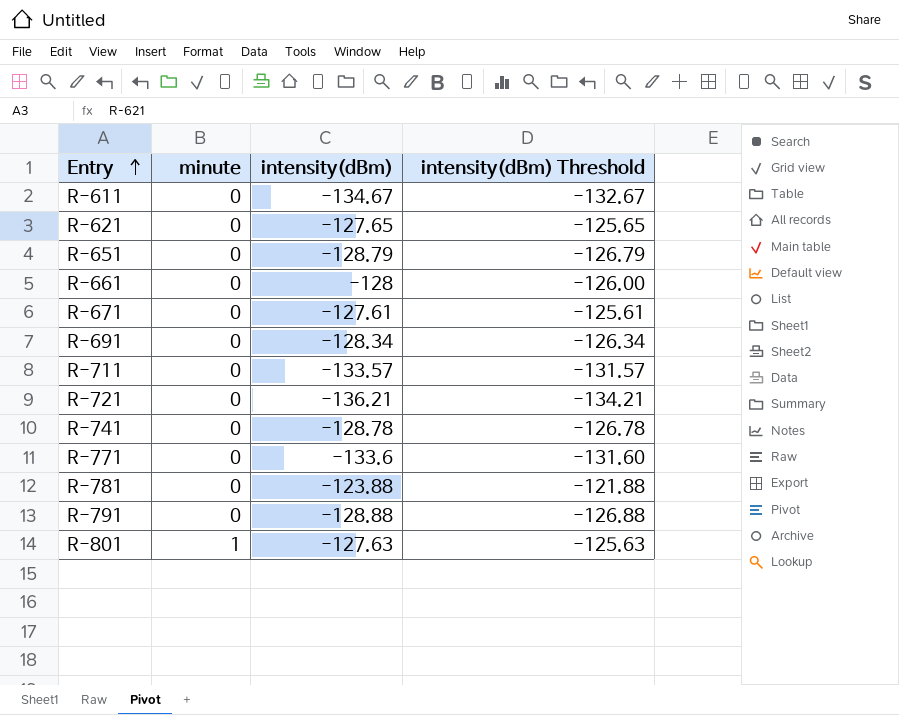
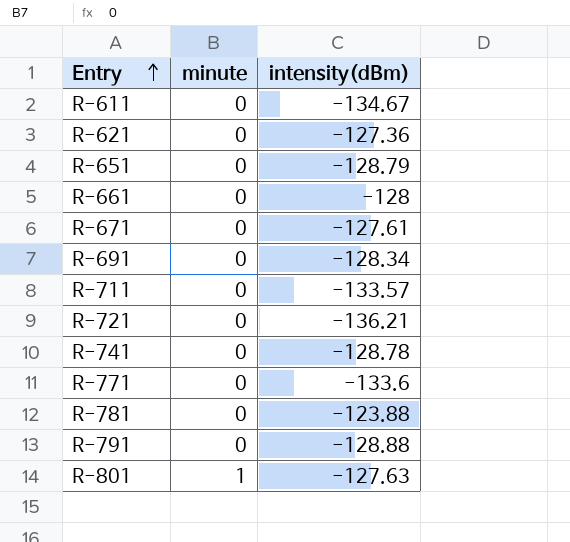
column intensity(dBm) Threshold | formula: [intensity(dBm)] + 2 -> none
R-621 | intensity(dBm): -127.65 -> -127.36

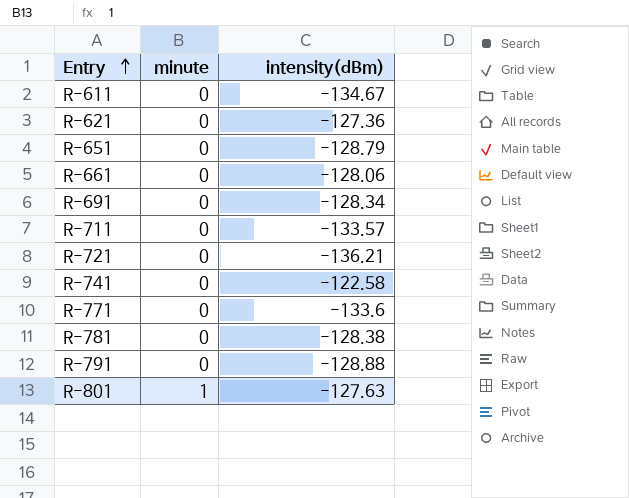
row R-671: 0 | -127.61 -> none
R-661 | intensity(dBm): -128 -> -128.06
R-741 | intensity(dBm): -128.78 -> -122.58
R-781 | intensity(dBm): -123.88 -> -128.38

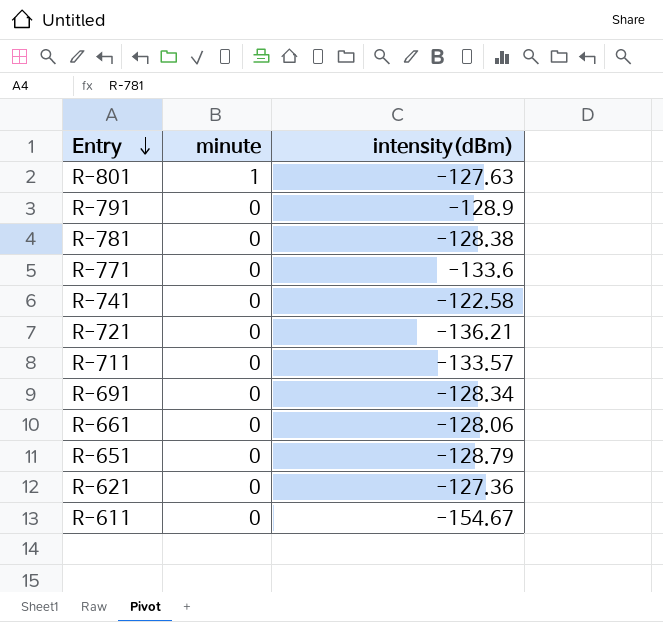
row order: Entry ascending -> Entry descending
R-791 | intensity(dBm): -128.88 -> -128.9
R-611 | intensity(dBm): -134.67 -> -154.67

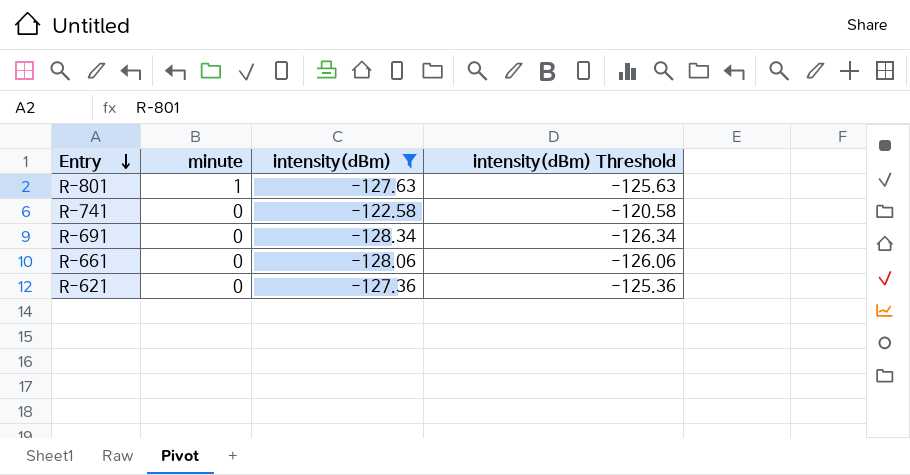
filter: none -> intensity(dBm) >= -128.34
column intensity(dBm) Threshold | formula: none -> [intensity(dBm)] + 2

